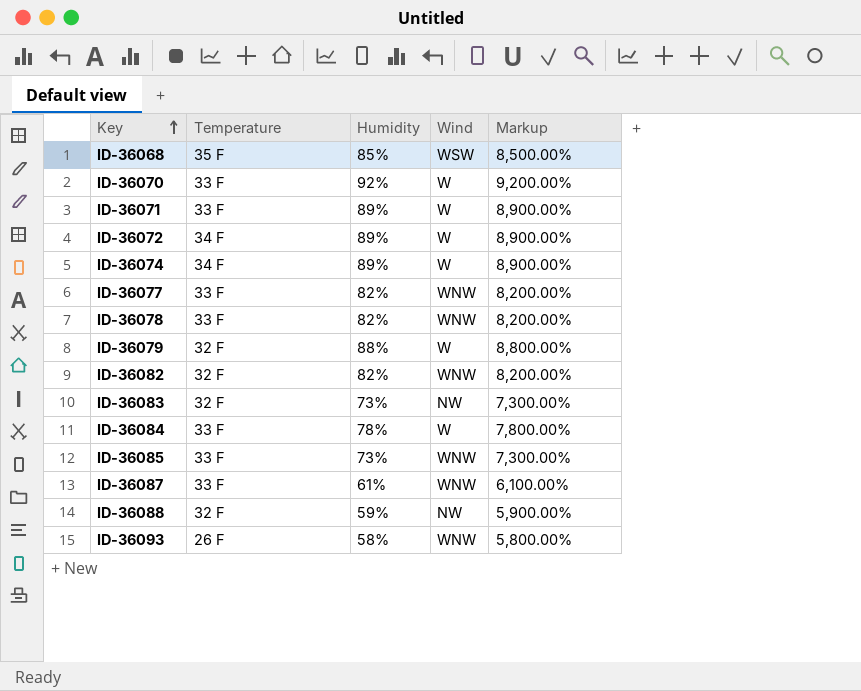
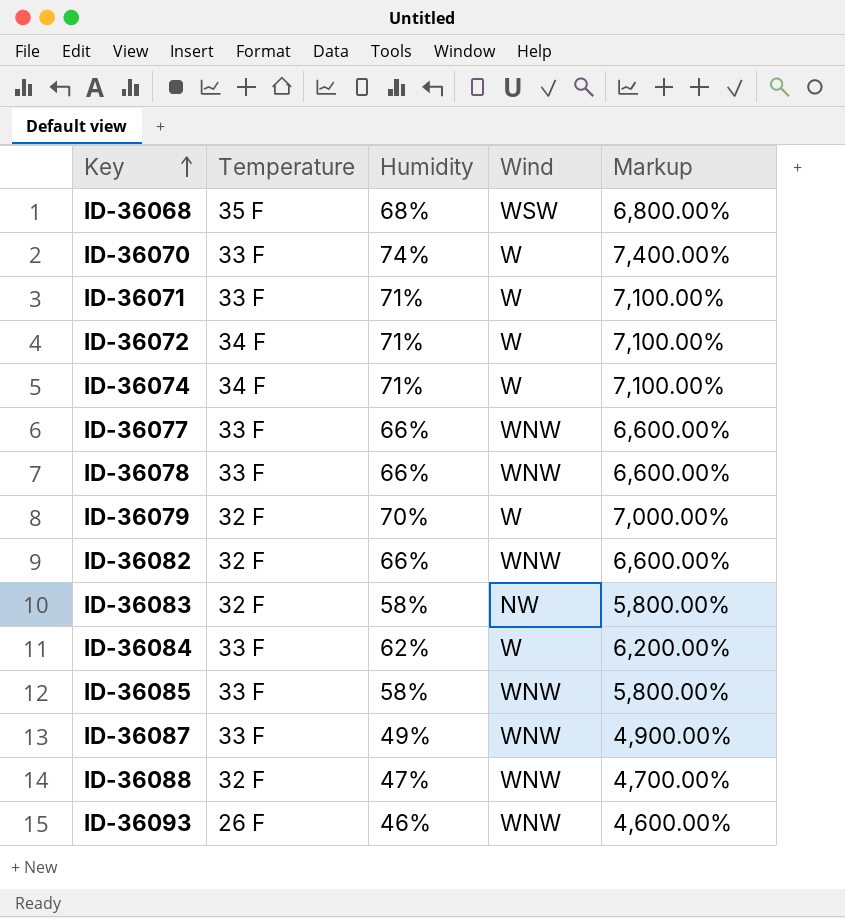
ID-36068 | Humidity: 85% -> 68%
ID-36068 | Markup: 8,500.00% -> 6,800.00%
ID-36070 | Humidity: 92% -> 74%
ID-36070 | Markup: 9,200.00% -> 7,400.00%
ID-36071 | Humidity: 89% -> 71%
ID-36071 | Markup: 8,900.00% -> 7,100.00%
ID-36072 | Humidity: 89% -> 71%
ID-36072 | Markup: 8,900.00% -> 7,100.00%
ID-36074 | Humidity: 89% -> 71%
ID-36074 | Markup: 8,900.00% -> 7,100.00%
ID-36077 | Humidity: 82% -> 66%
ID-36077 | Markup: 8,200.00% -> 6,600.00%
ID-36078 | Humidity: 82% -> 66%
ID-36078 | Markup: 8,200.00% -> 6,600.00%
ID-36079 | Humidity: 88% -> 70%
ID-36079 | Markup: 8,800.00% -> 7,000.00%
ID-36082 | Humidity: 82% -> 66%
ID-36082 | Markup: 8,200.00% -> 6,600.00%
ID-36083 | Humidity: 73% -> 58%
ID-36083 | Markup: 7,300.00% -> 5,800.00%
ID-36084 | Humidity: 78% -> 62%
ID-36084 | Markup: 7,800.00% -> 6,200.00%
ID-36085 | Humidity: 73% -> 58%
ID-36085 | Markup: 7,300.00% -> 5,800.00%
ID-36087 | Humidity: 61% -> 49%
ID-36087 | Markup: 6,100.00% -> 4,900.00%
ID-36088 | Humidity: 59% -> 47%
ID-36088 | Wind: NW -> WNW
ID-36088 | Markup: 5,900.00% -> 4,700.00%
ID-36093 | Humidity: 58% -> 46%
ID-36093 | Markup: 5,800.00% -> 4,600.00%

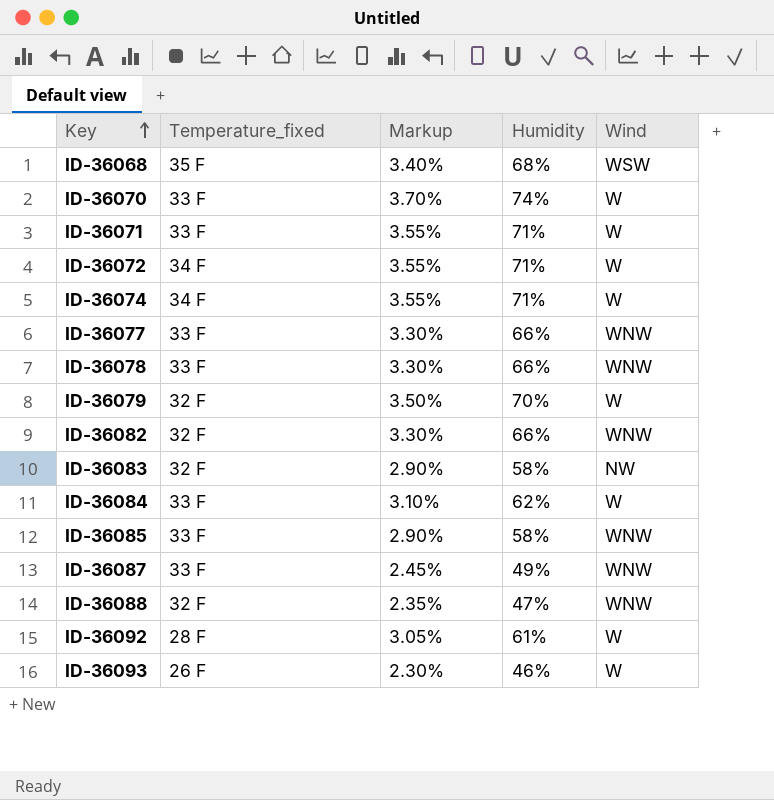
column name: Temperature -> Temperature_fixed
column Markup | formula: [Humidity] * 100 -> [Humidity] * 0.05
column Markup | position: 5 -> 3
row ID-36092: none -> 28 F | 3.05% | 61% | W
ID-36093 | Wind: WNW -> W

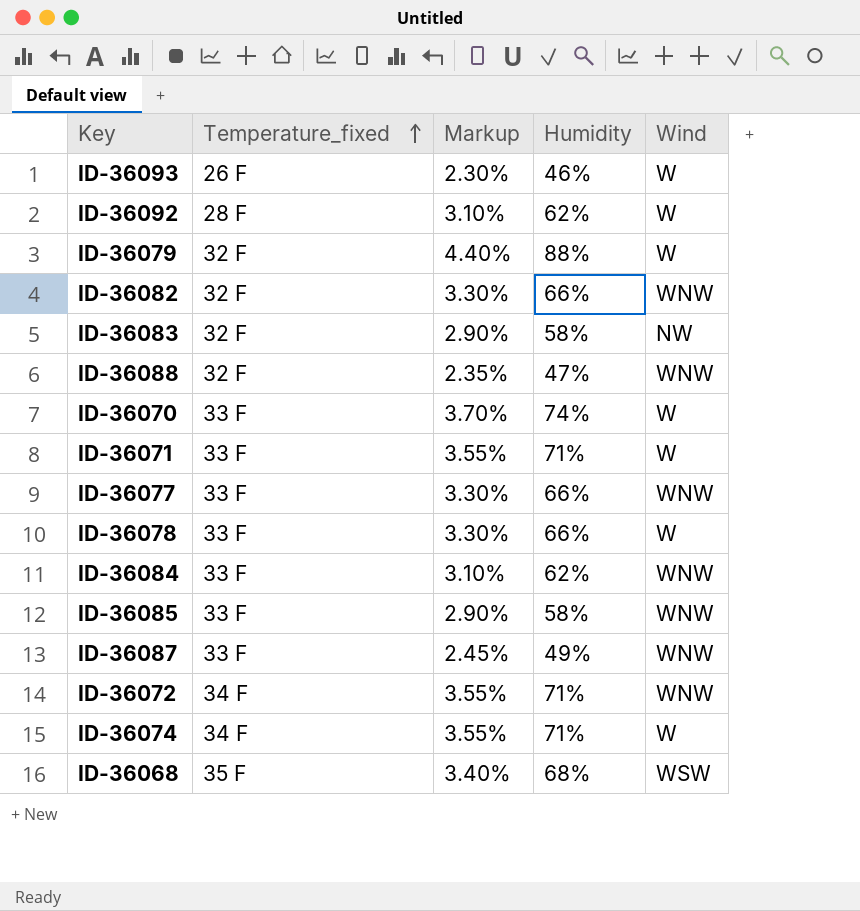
row order: Key ascending -> Temperature_fixed ascending
ID-36092 | Markup: 3.05% -> 3.10%
ID-36092 | Humidity: 61% -> 62%
ID-36079 | Markup: 3.50% -> 4.40%
ID-36079 | Humidity: 70% -> 88%
ID-36078 | Wind: WNW -> W
ID-36084 | Wind: W -> WNW
ID-36072 | Wind: W -> WNW

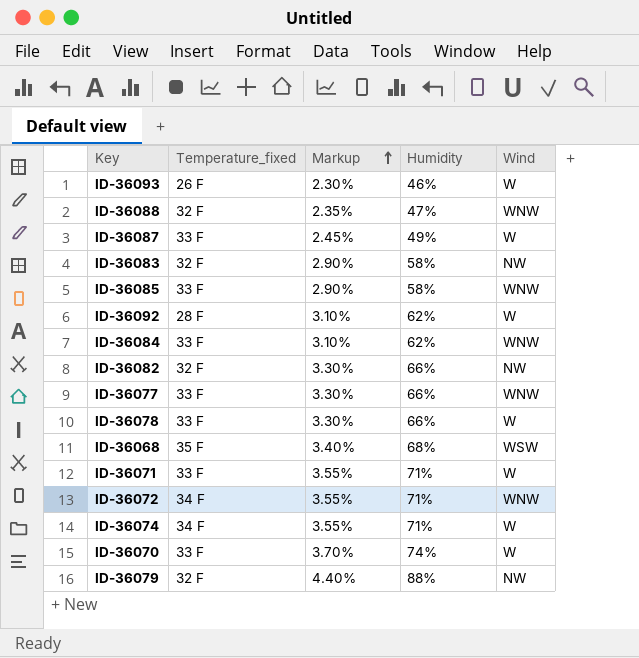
row order: Temperature_fixed ascending -> Markup ascending
ID-36087 | Wind: WNW -> W
ID-36082 | Wind: WNW -> NW
ID-36079 | Wind: W -> NW

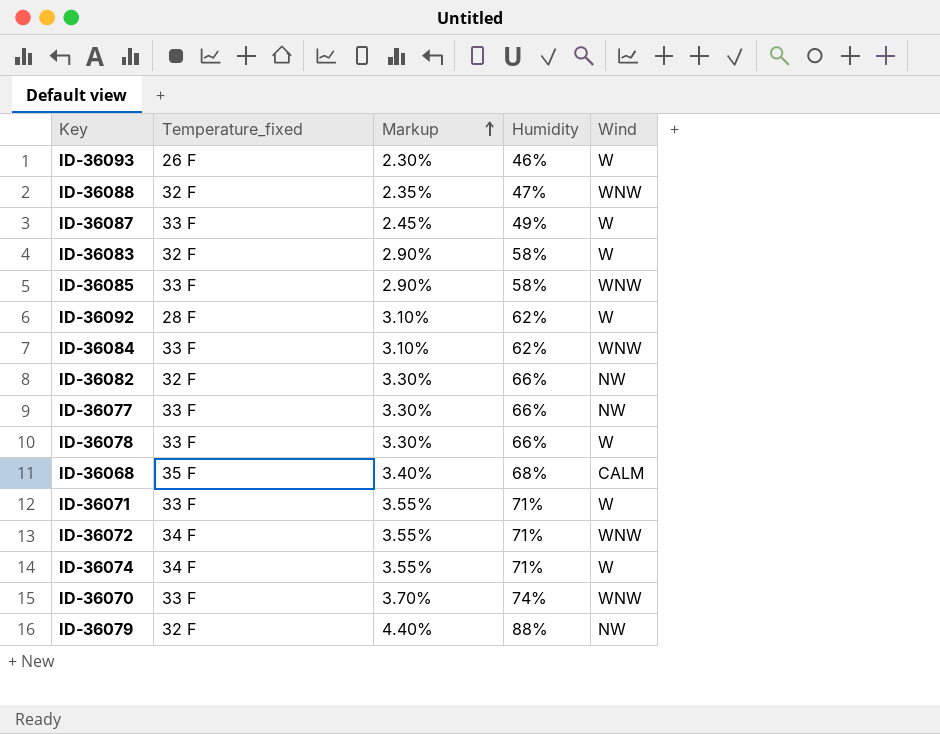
ID-36083 | Wind: NW -> W
ID-36077 | Wind: WNW -> NW
ID-36068 | Wind: WSW -> CALM
ID-36070 | Wind: W -> WNW

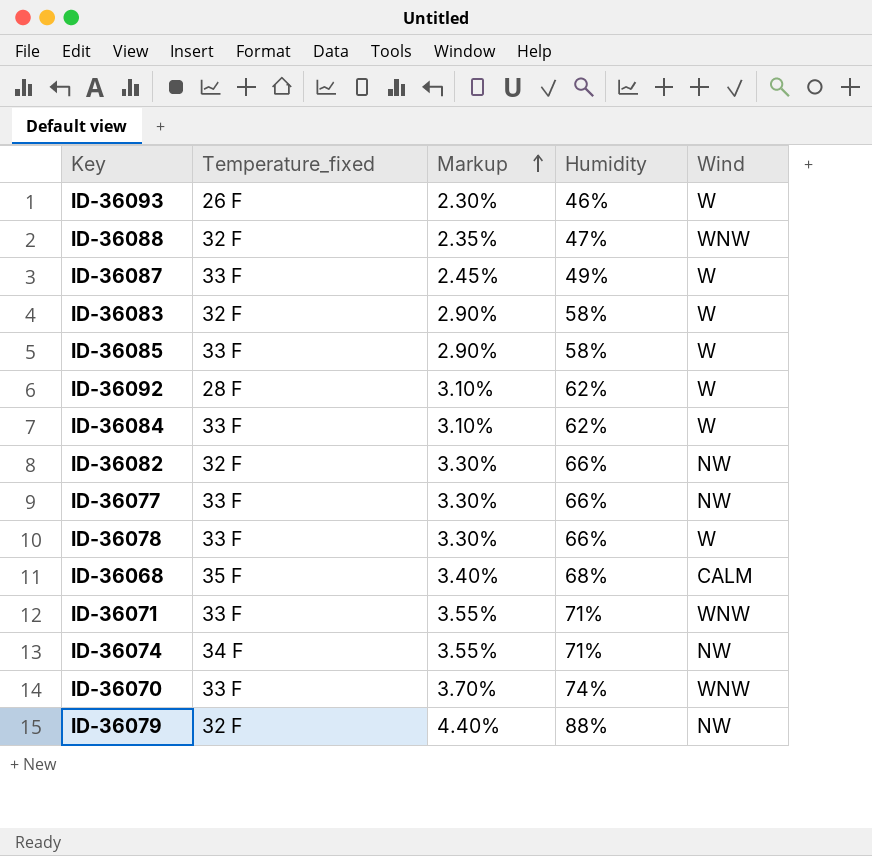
row ID-36072: 34 F | 3.55% | 71% | WNW -> none
ID-36085 | Wind: WNW -> W
ID-36084 | Wind: WNW -> W
ID-36071 | Wind: W -> WNW
ID-36074 | Wind: W -> NW

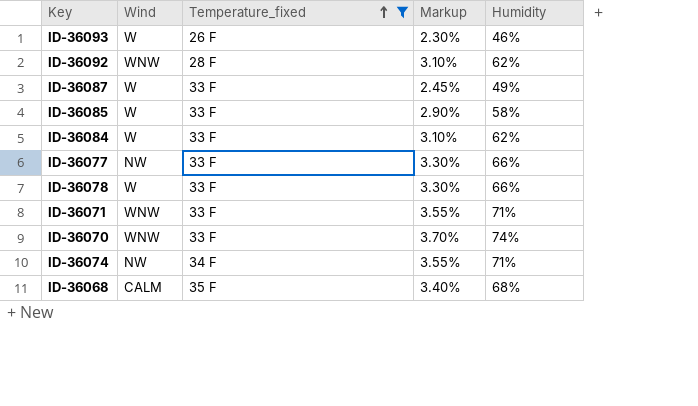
filter: none -> Temperature_fixed != 32 F
row order: Markup ascending -> Temperature_fixed ascending
column Wind | position: 5 -> 2
ID-36092 | Wind: W -> WNW

